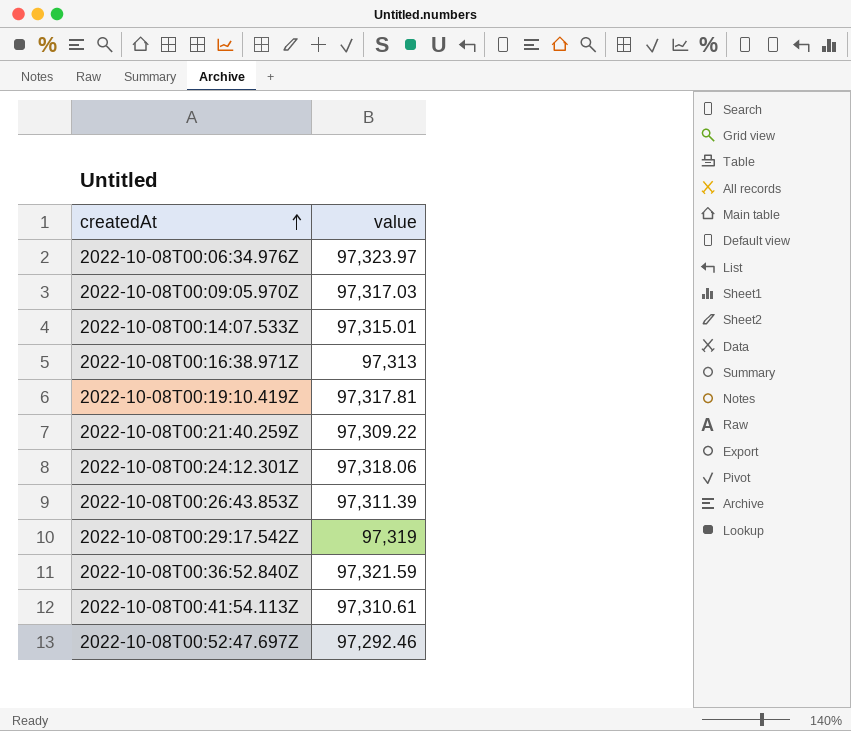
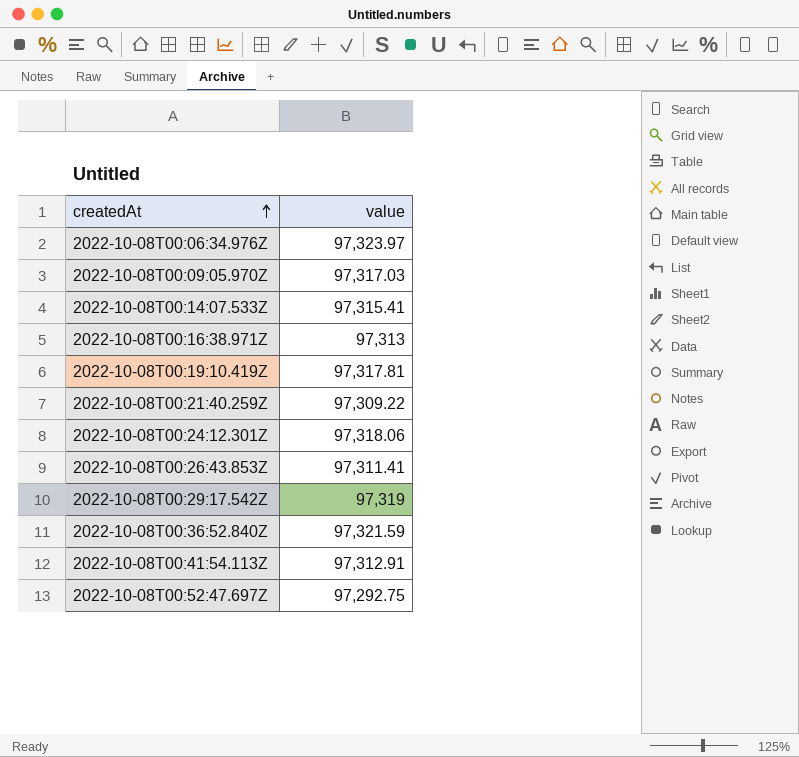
2022-10-08T00:14:07.533Z | value: 97,315.01 -> 97,315.41
2022-10-08T00:26:43.853Z | value: 97,311.39 -> 97,311.41
2022-10-08T00:41:54.113Z | value: 97,310.61 -> 97,312.91
2022-10-08T00:52:47.697Z | value: 97,292.46 -> 97,292.75

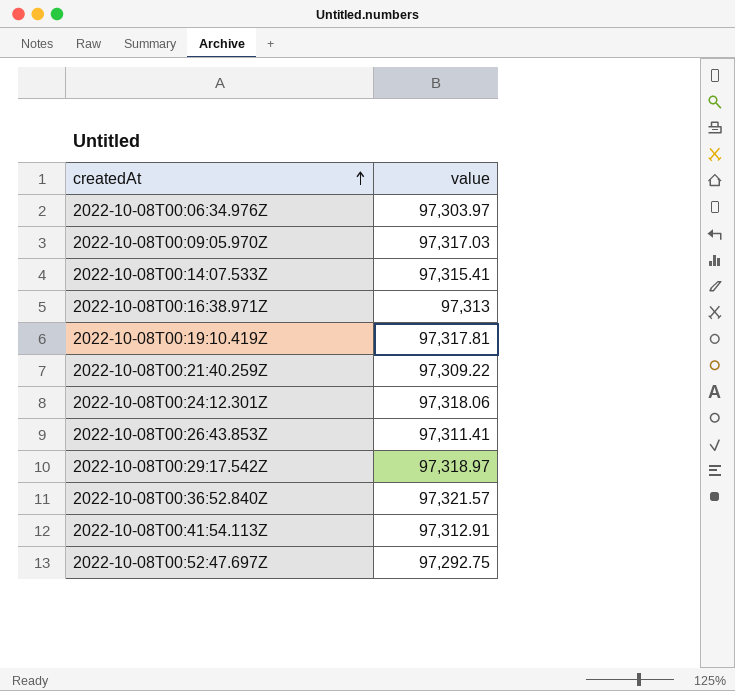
2022-10-08T00:06:34.976Z | value: 97,323.97 -> 97,303.97
2022-10-08T00:29:17.542Z | value: 97,319 -> 97,318.97
2022-10-08T00:36:52.840Z | value: 97,321.59 -> 97,321.57

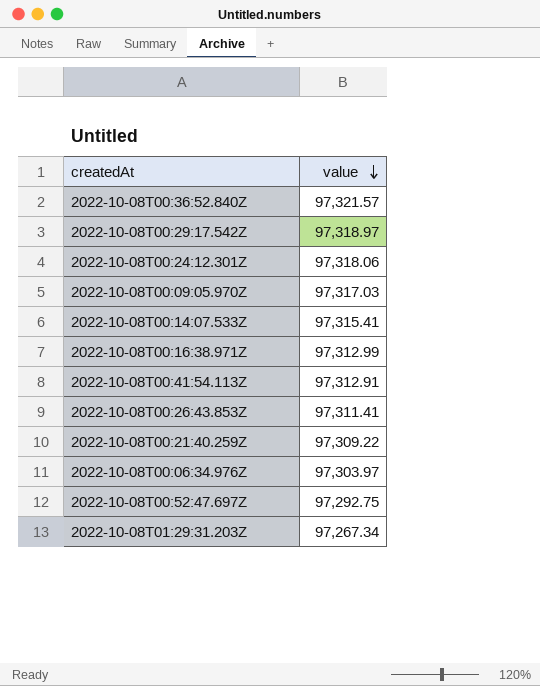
row order: createdAt ascending -> value descending
row 2022-10-08T00:19:10.419Z: 97,317.81 -> none
2022-10-08T00:16:38.971Z | value: 97,313 -> 97,312.99
row 2022-10-08T01:29:31.203Z: none -> 97,267.34

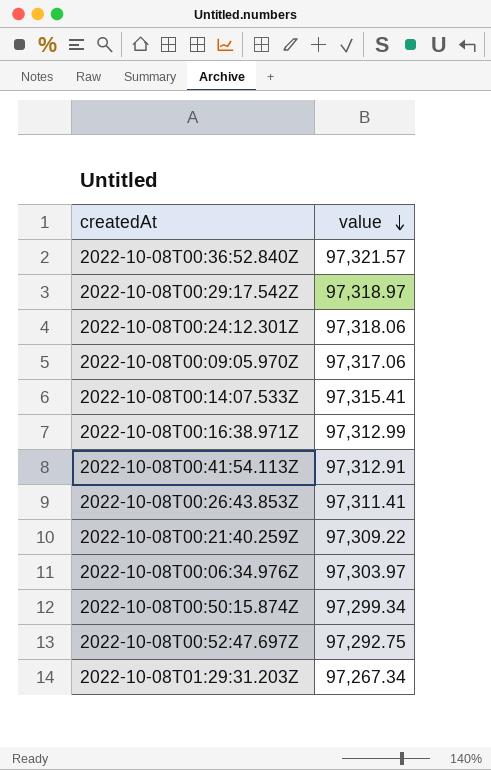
2022-10-08T00:09:05.970Z | value: 97,317.03 -> 97,317.06
row 2022-10-08T00:50:15.874Z: none -> 97,299.34

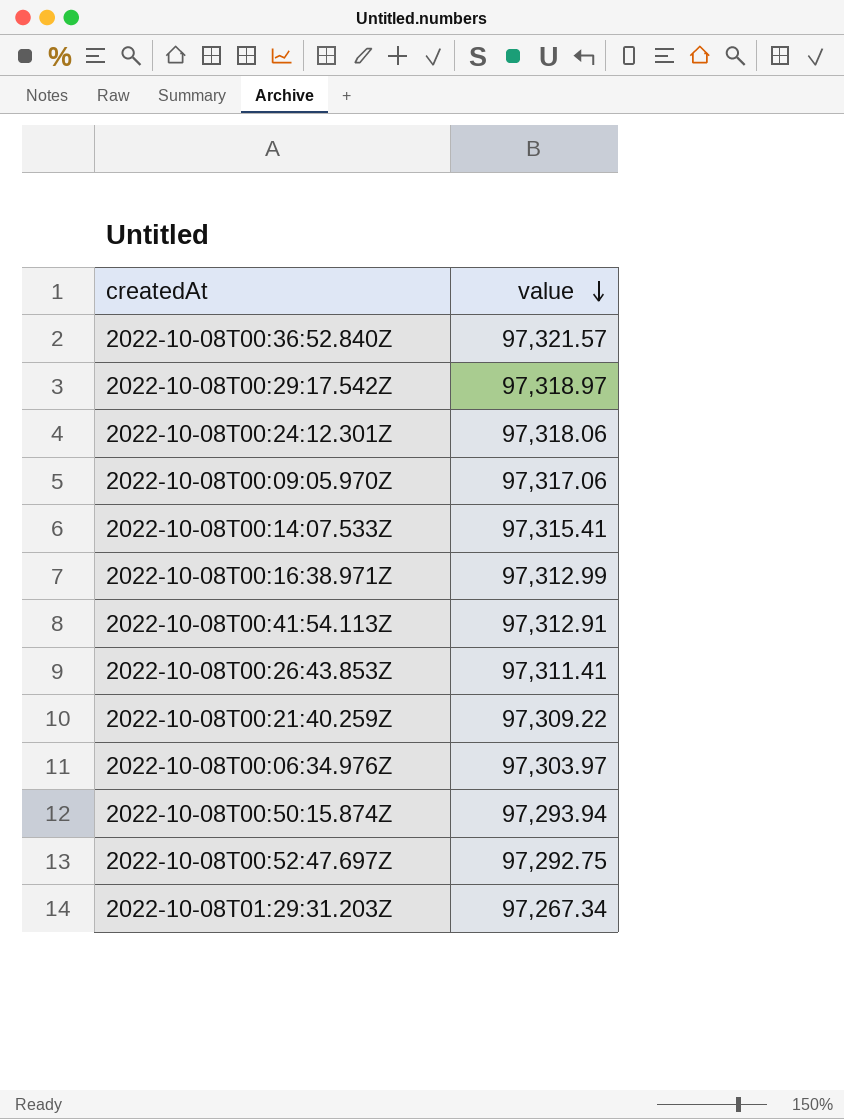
2022-10-08T00:50:15.874Z | value: 97,299.34 -> 97,293.94

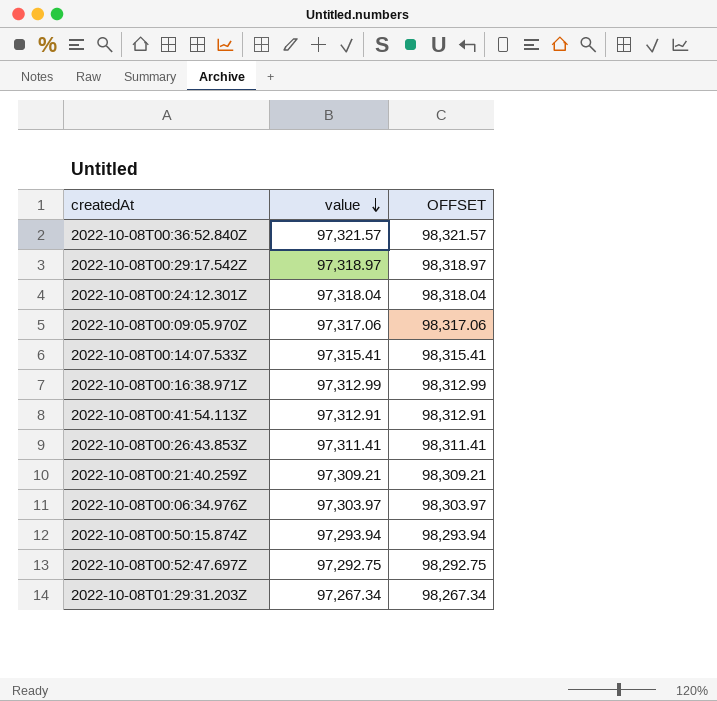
column OFFSET | formula: none -> [value] + 1000
2022-10-08T00:24:12.301Z | value: 97,318.06 -> 97,318.04
2022-10-08T00:21:40.259Z | value: 97,309.22 -> 97,309.21

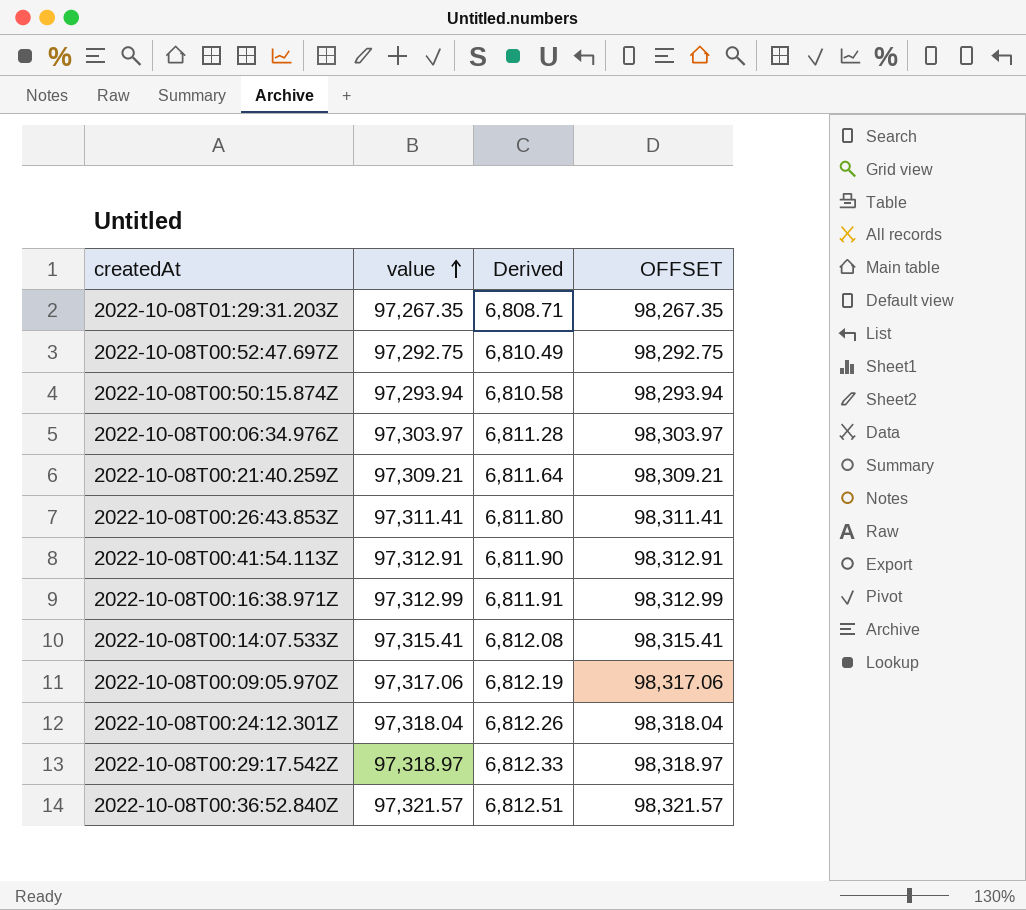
row order: value descending -> value ascending
column Derived | formula: none -> [value] * 0.07
2022-10-08T01:29:31.203Z | value: 97,267.34 -> 97,267.35
2022-10-08T01:29:31.203Z | OFFSET: 98,267.34 -> 98,267.35

